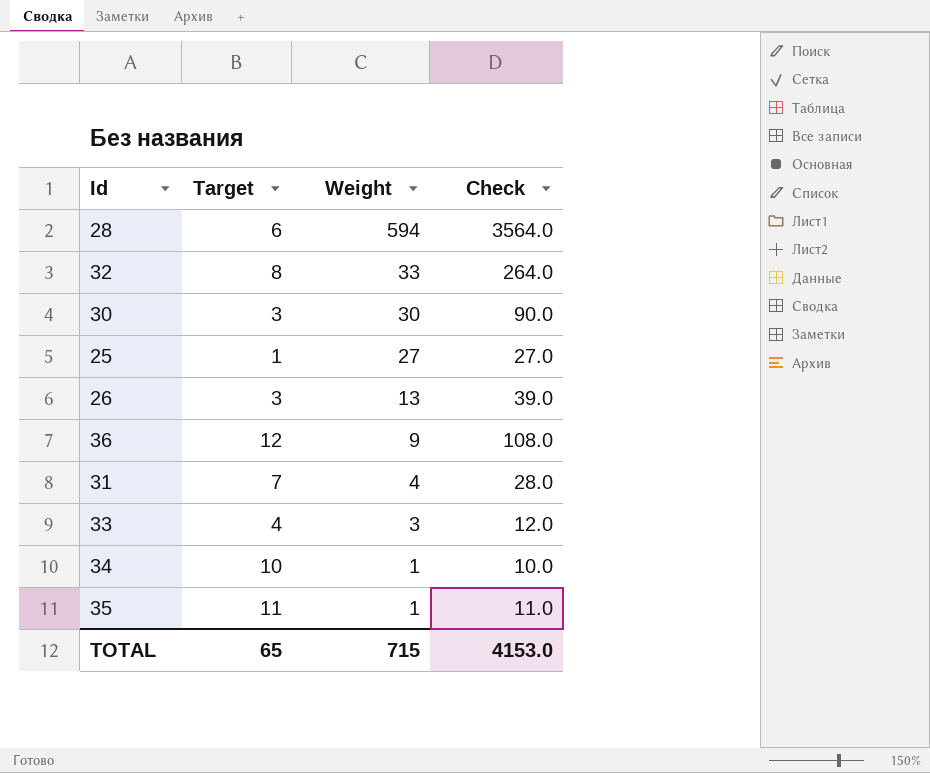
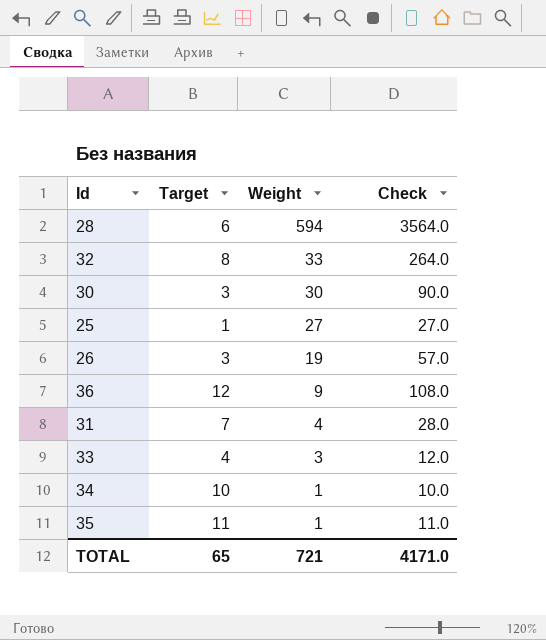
26 | Weight: 13 -> 19
26 | Check: 39.0 -> 57.0
TOTAL | Weight: 715 -> 721
TOTAL | Check: 4153.0 -> 4171.0

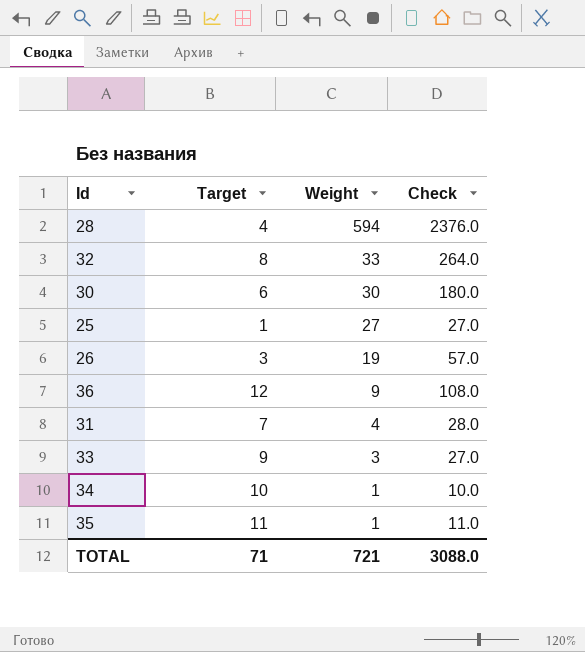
28 | Target: 6 -> 4
28 | Check: 3564.0 -> 2376.0
30 | Target: 3 -> 6
30 | Check: 90.0 -> 180.0
33 | Target: 4 -> 9
33 | Check: 12.0 -> 27.0
TOTAL | Target: 65 -> 71
TOTAL | Check: 4171.0 -> 3088.0

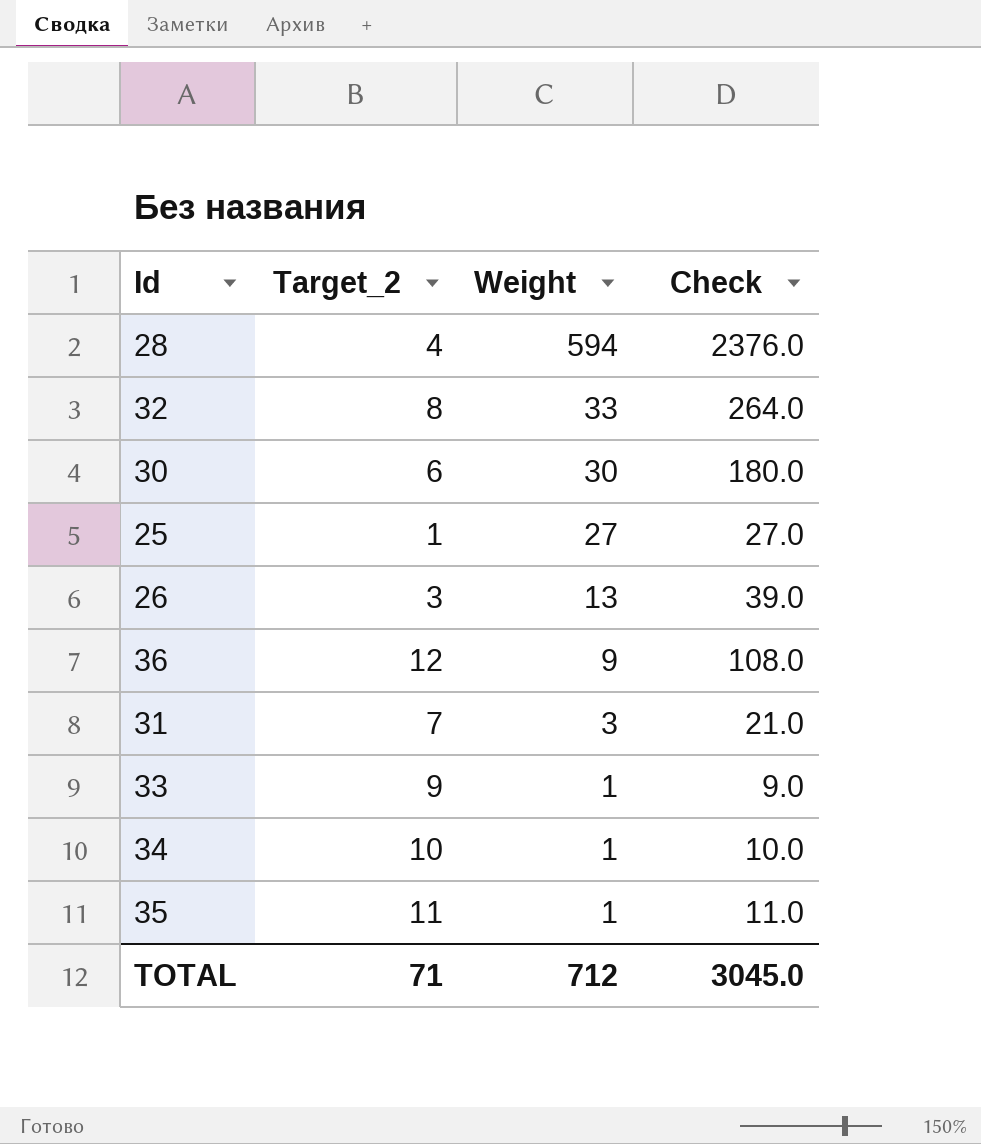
column name: Target -> Target_2
26 | Weight: 19 -> 13
26 | Check: 57.0 -> 39.0
31 | Weight: 4 -> 3
31 | Check: 28.0 -> 21.0
33 | Weight: 3 -> 1
33 | Check: 27.0 -> 9.0
TOTAL | Weight: 721 -> 712
TOTAL | Check: 3088.0 -> 3045.0

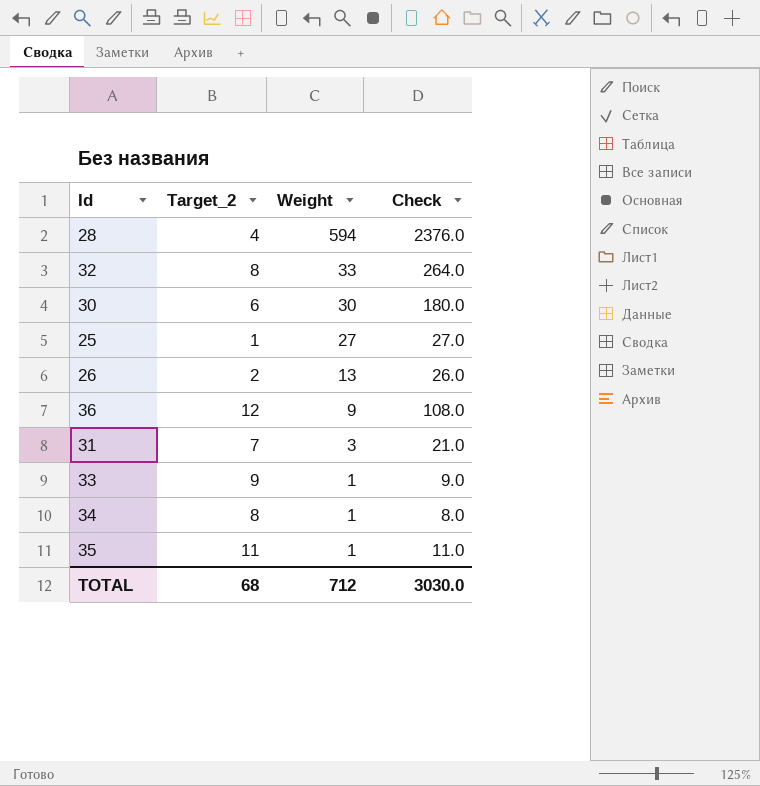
26 | Target_2: 3 -> 2
26 | Check: 39.0 -> 26.0
34 | Target_2: 10 -> 8
34 | Check: 10.0 -> 8.0
TOTAL | Target_2: 71 -> 68
TOTAL | Check: 3045.0 -> 3030.0

